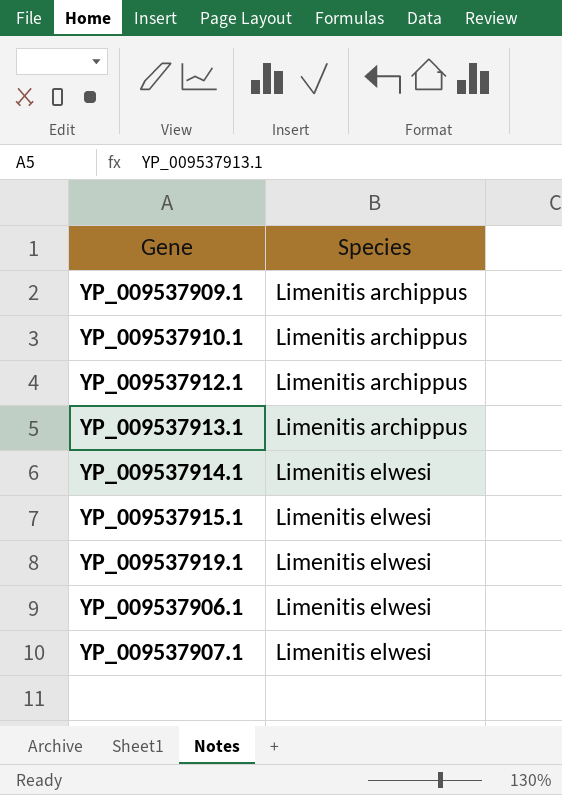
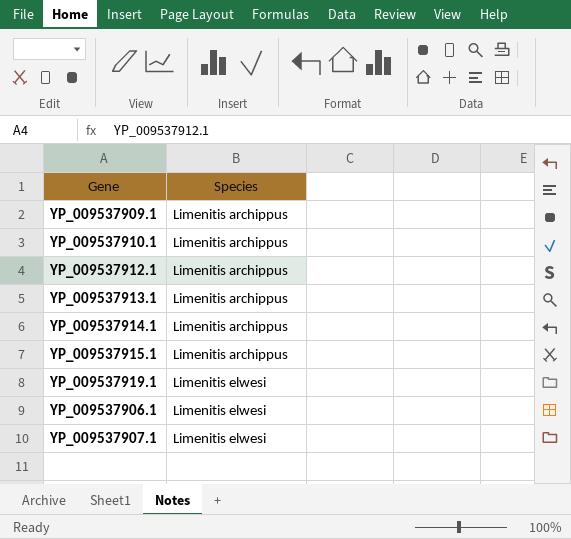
YP_009537914.1 | Species: Limenitis elwesi -> Limenitis archippus
YP_009537915.1 | Species: Limenitis elwesi -> Limenitis archippus

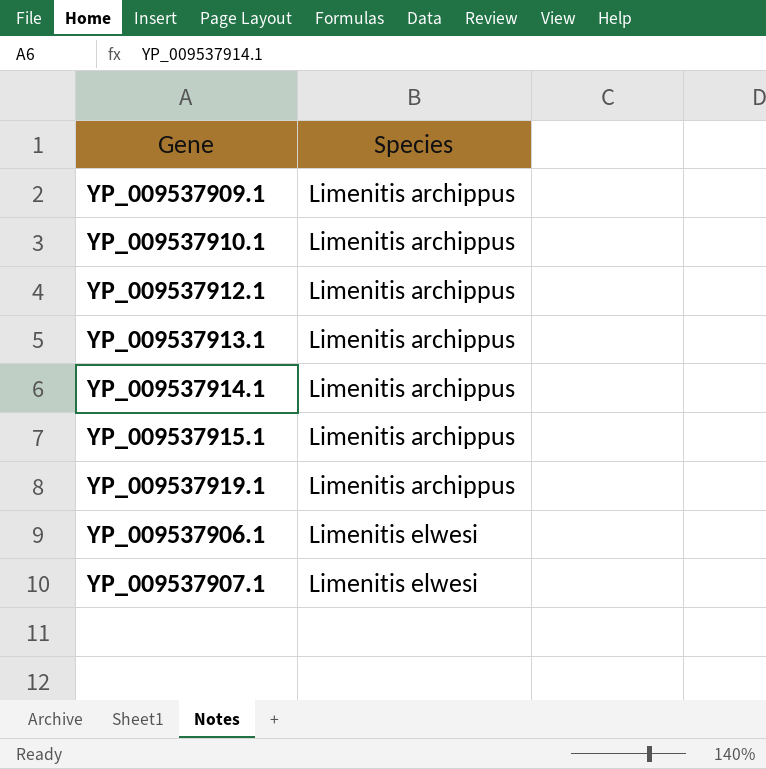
YP_009537919.1 | Species: Limenitis elwesi -> Limenitis archippus

